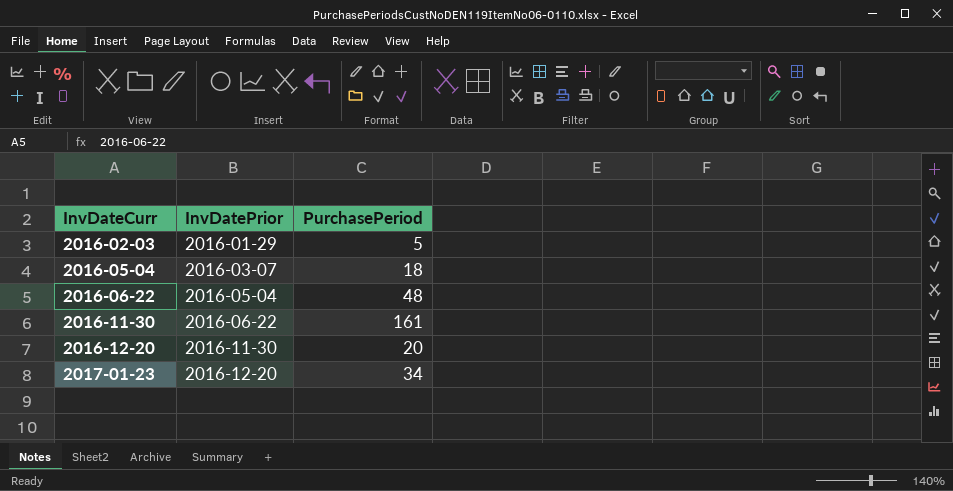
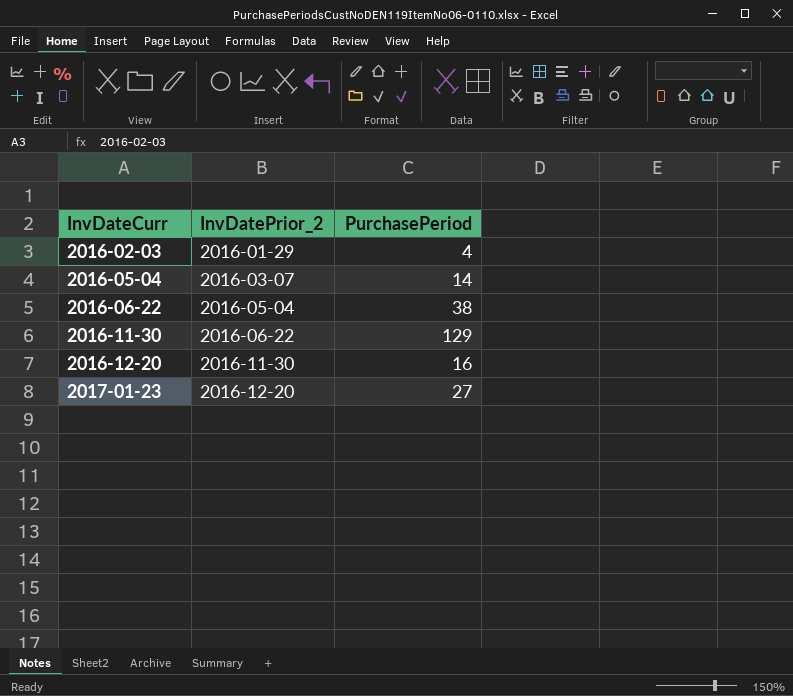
column name: InvDatePrior -> InvDatePrior_2
2016-02-03 | PurchasePeriod: 5 -> 4
2016-05-04 | PurchasePeriod: 18 -> 14
2016-06-22 | PurchasePeriod: 48 -> 38
2016-11-30 | PurchasePeriod: 161 -> 129
2016-12-20 | PurchasePeriod: 20 -> 16
2017-01-23 | PurchasePeriod: 34 -> 27

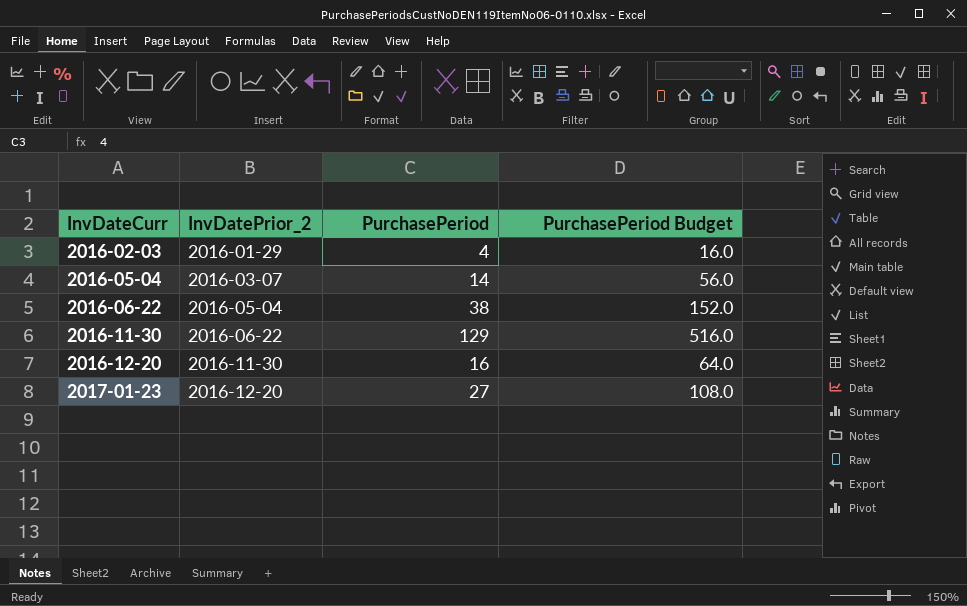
column PurchasePeriod Budget | formula: none -> [PurchasePeriod] * 4

